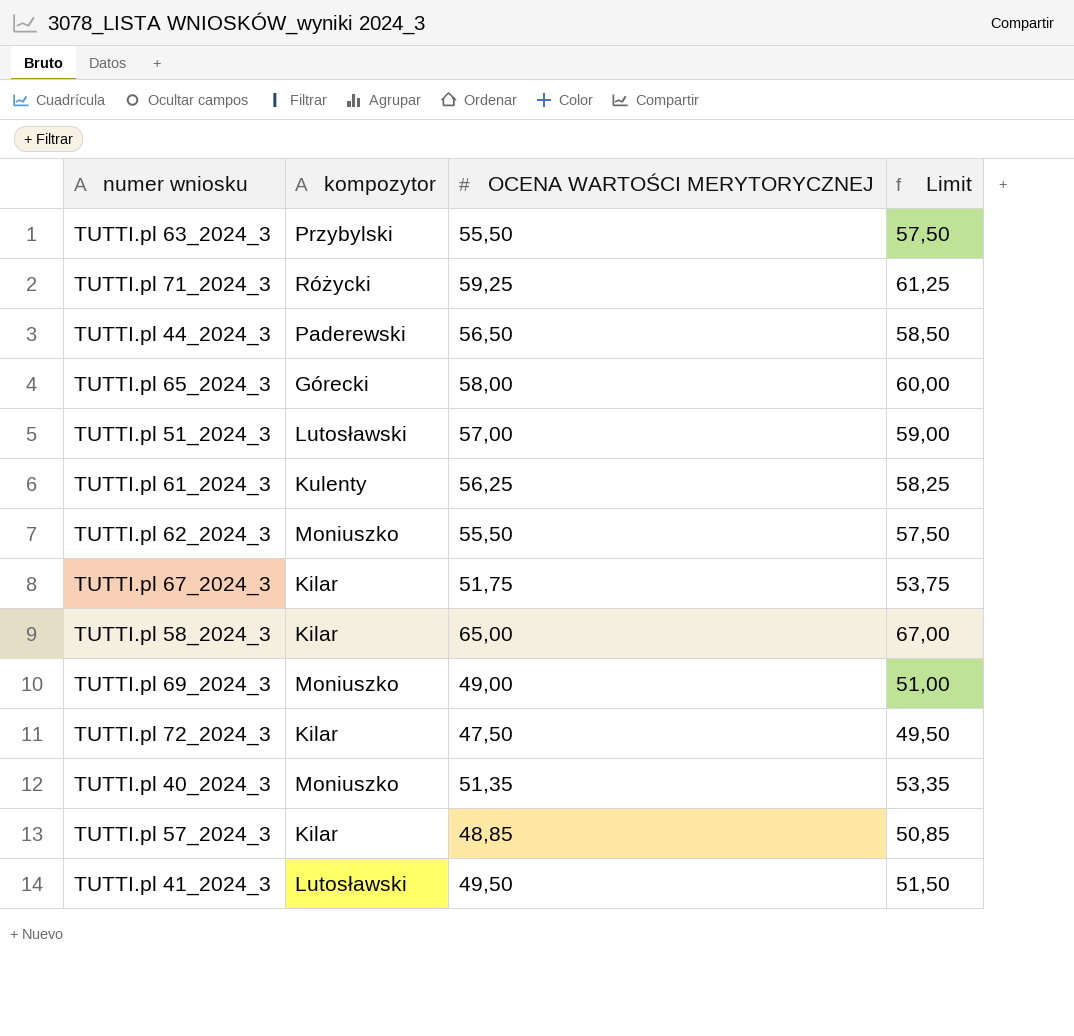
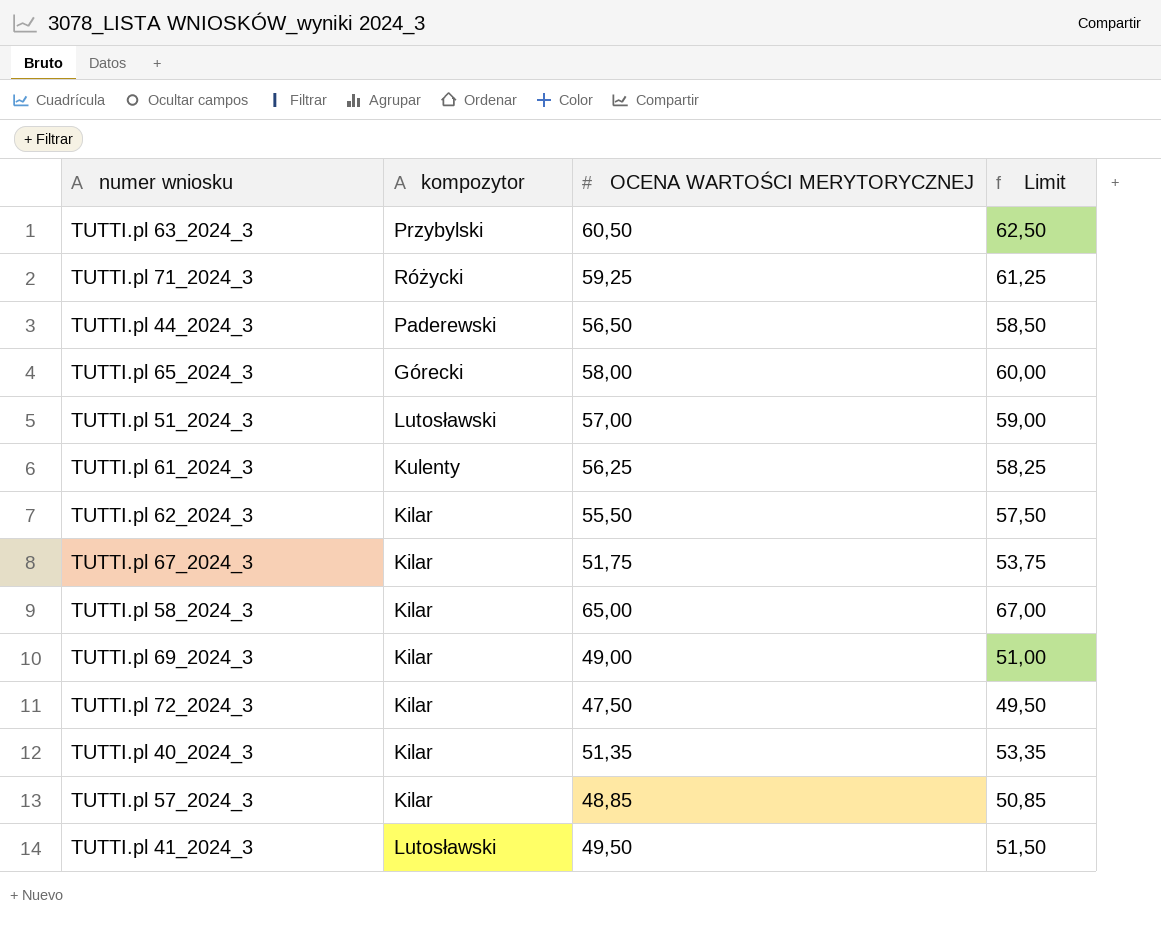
TUTTI.pl 63_2024_3 | OCENA WARTOŚCI MERYTORYCZNEJ: 55,50 -> 60,50
TUTTI.pl 63_2024_3 | Limit: 57,50 -> 62,50
TUTTI.pl 62_2024_3 | kompozytor: Moniuszko -> Kilar
TUTTI.pl 69_2024_3 | kompozytor: Moniuszko -> Kilar
TUTTI.pl 40_2024_3 | kompozytor: Moniuszko -> Kilar

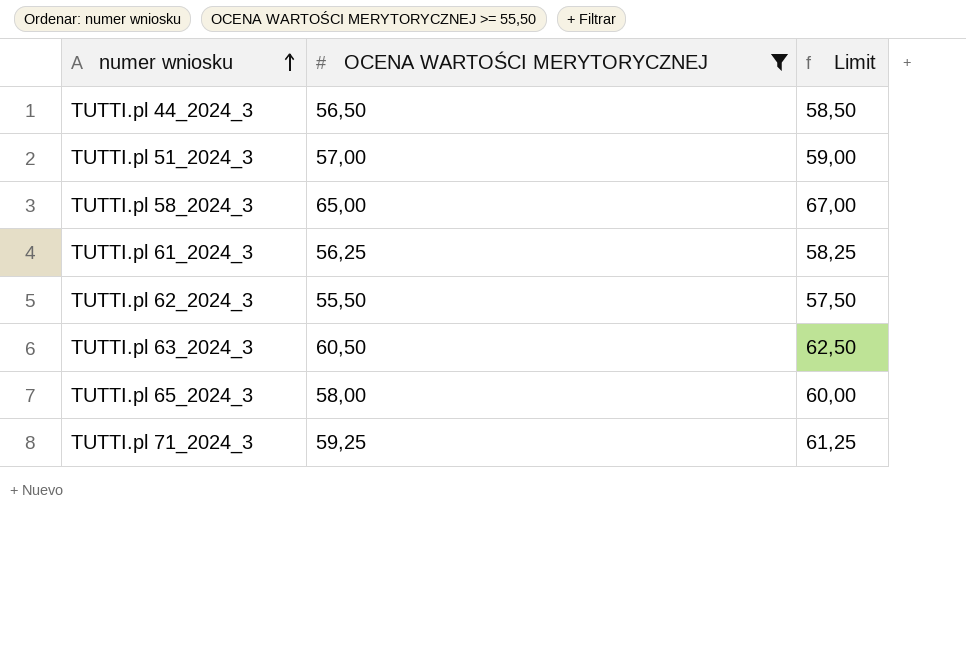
filter: none -> OCENA WARTOŚCI MERYTORYCZNEJ >= 55,50
row order: none -> numer wniosku ascending
column kompozytor | position: 2 -> none

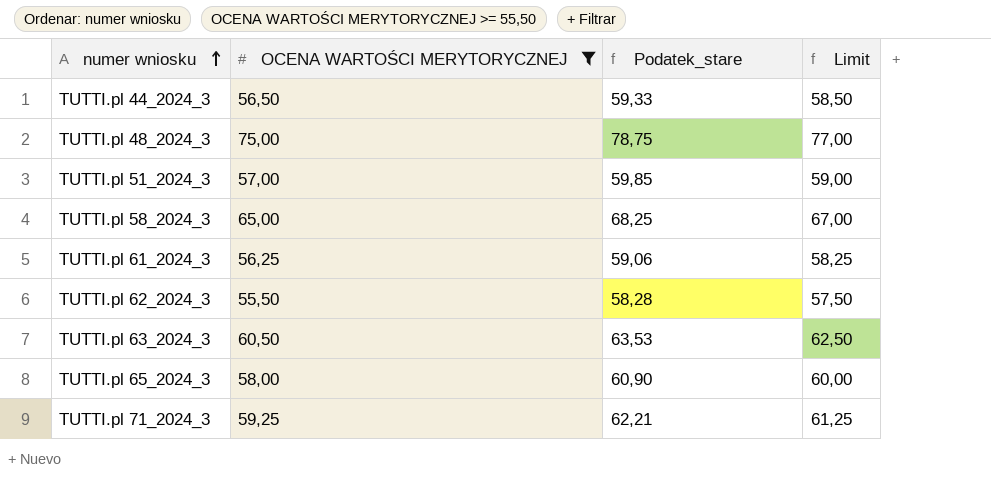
column Podatek_stare | formula: none -> [OCENA WARTOŚCI MERYTORYCZNEJ] * 1,05
row TUTTI.pl 48_2024_3: none -> 75,00 | 78,75 | 77,00

